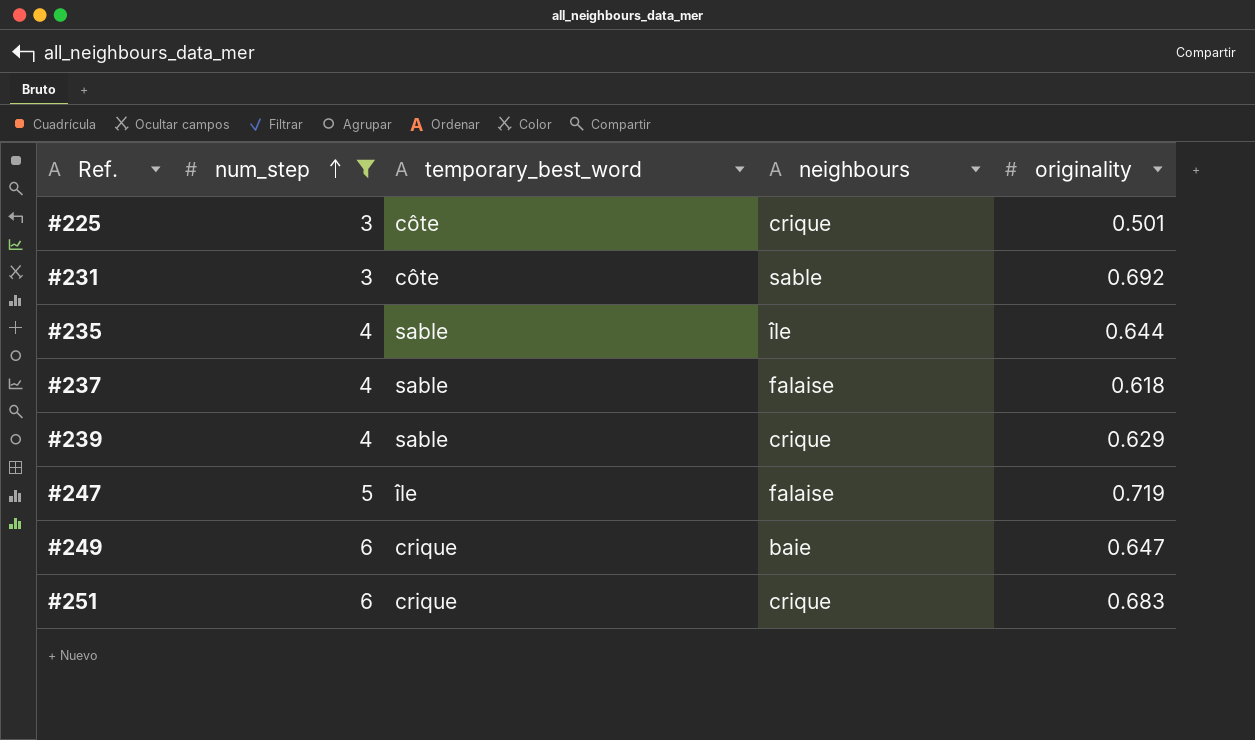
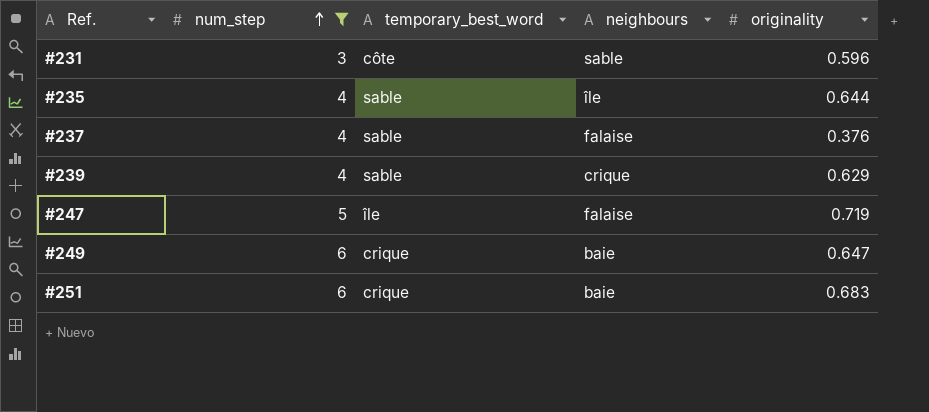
row #225: 3 | côte | crique | 0.501 -> none
#231 | originality: 0.692 -> 0.596
#237 | originality: 0.618 -> 0.376
#251 | neighbours: crique -> baie

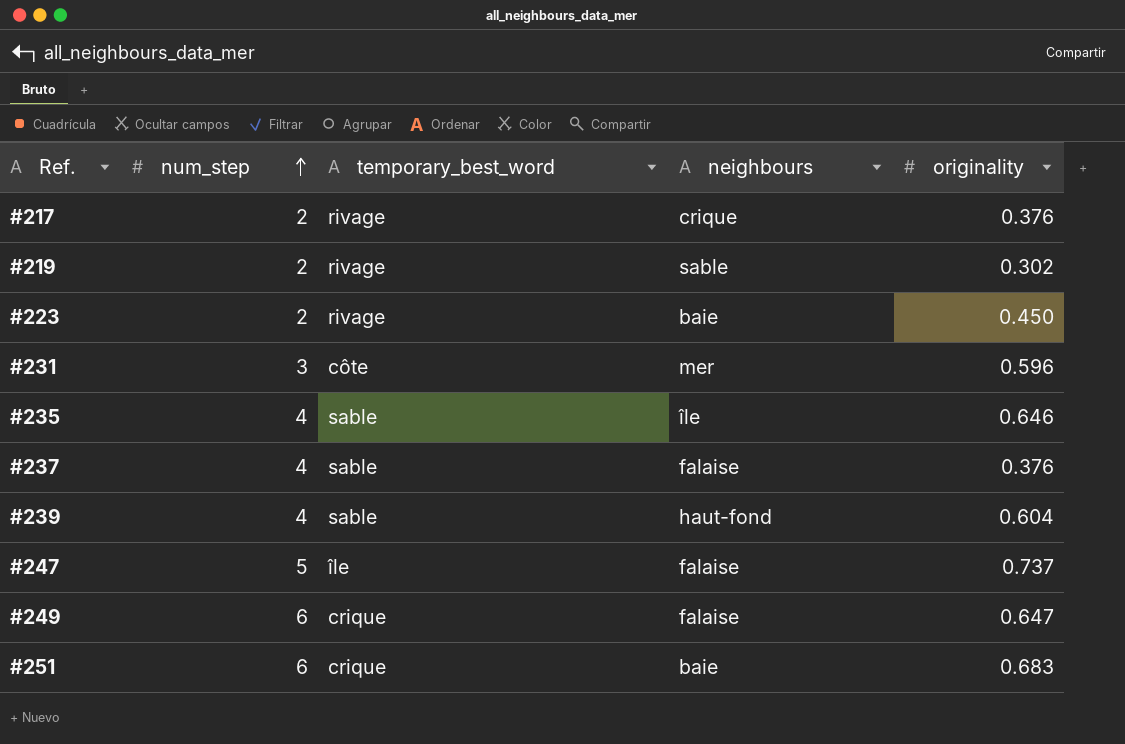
filter: num_step != 2 -> none
#231 | neighbours: sable -> mer
#235 | originality: 0.644 -> 0.646
#239 | neighbours: crique -> haut-fond
#239 | originality: 0.629 -> 0.604
#247 | originality: 0.719 -> 0.737
#249 | neighbours: baie -> falaise

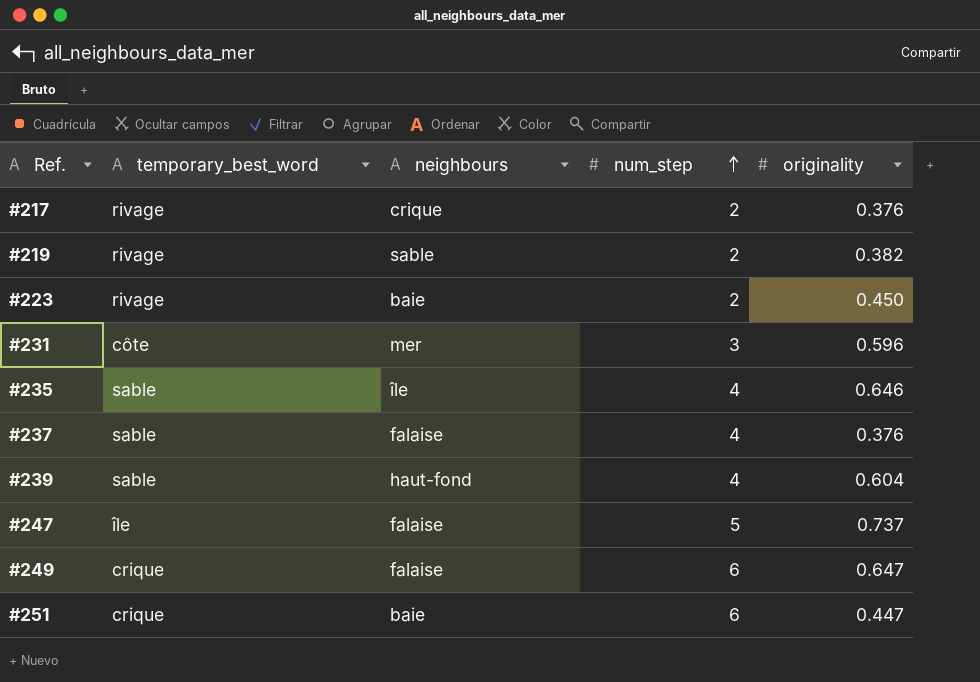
column num_step | position: 2 -> 4
#219 | originality: 0.302 -> 0.382
#251 | originality: 0.683 -> 0.447

